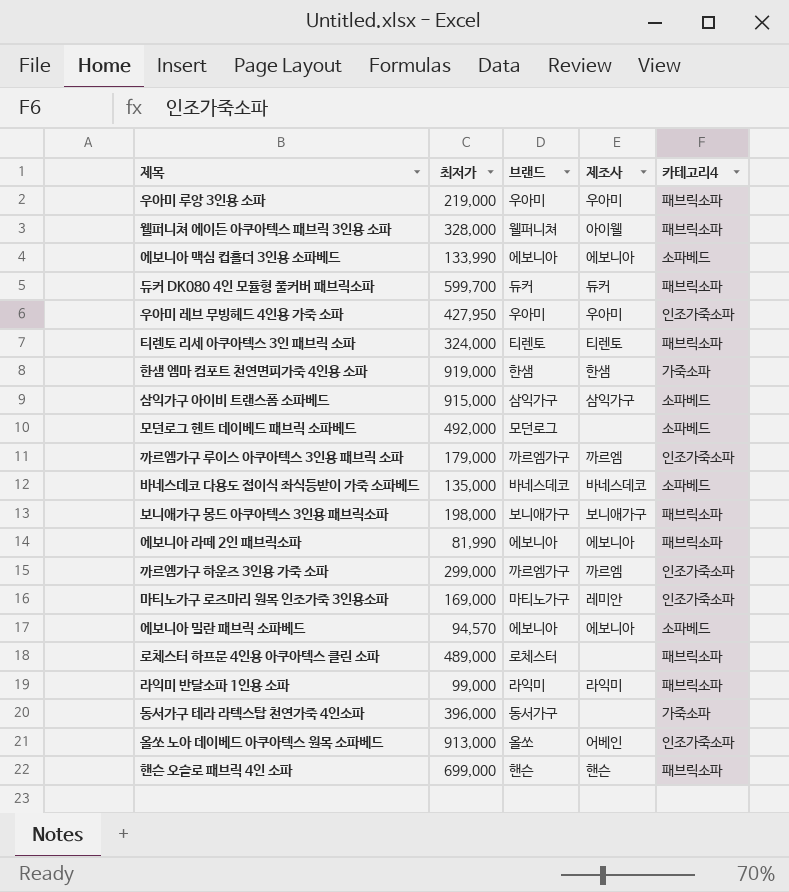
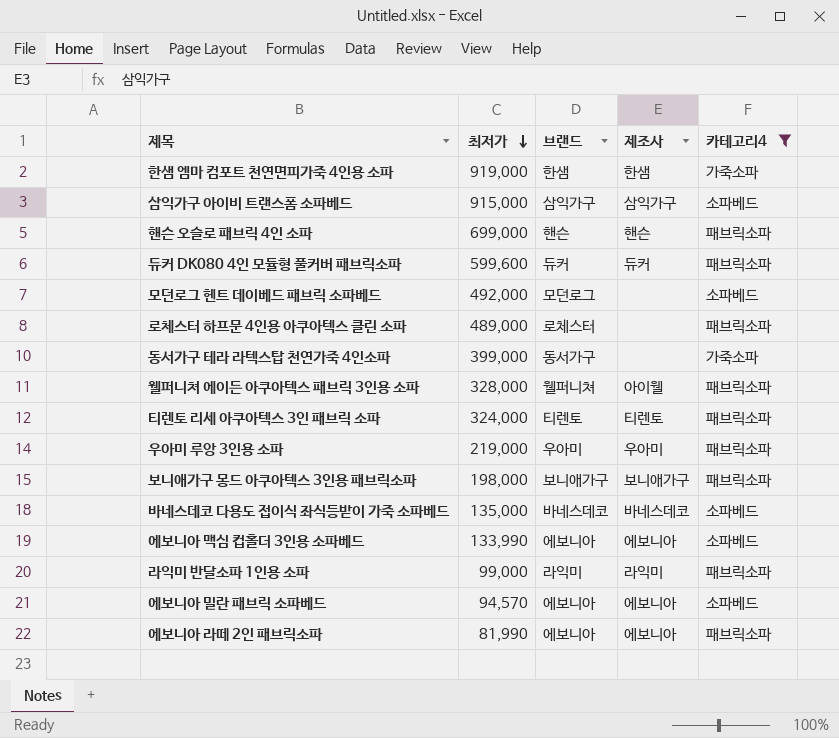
filter: none -> 카테고리4 != 인조가죽소파
row order: none -> 최저가 descending
듀커 DK080 4인 모듈형 풀커버 패브릭소파 | 최저가: 599,700 -> 599,600
동서가구 테라 라텍스탑 천연가죽 4인소파 | 최저가: 396,000 -> 399,000

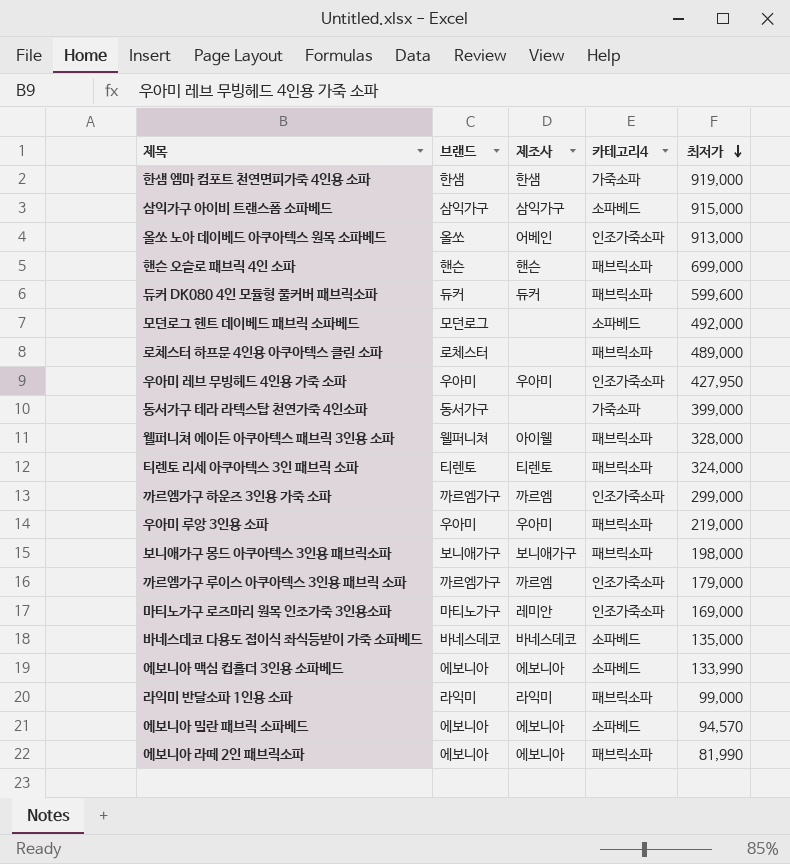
filter: 카테고리4 != 인조가죽소파 -> none
column 최저가 | position: 2 -> 5

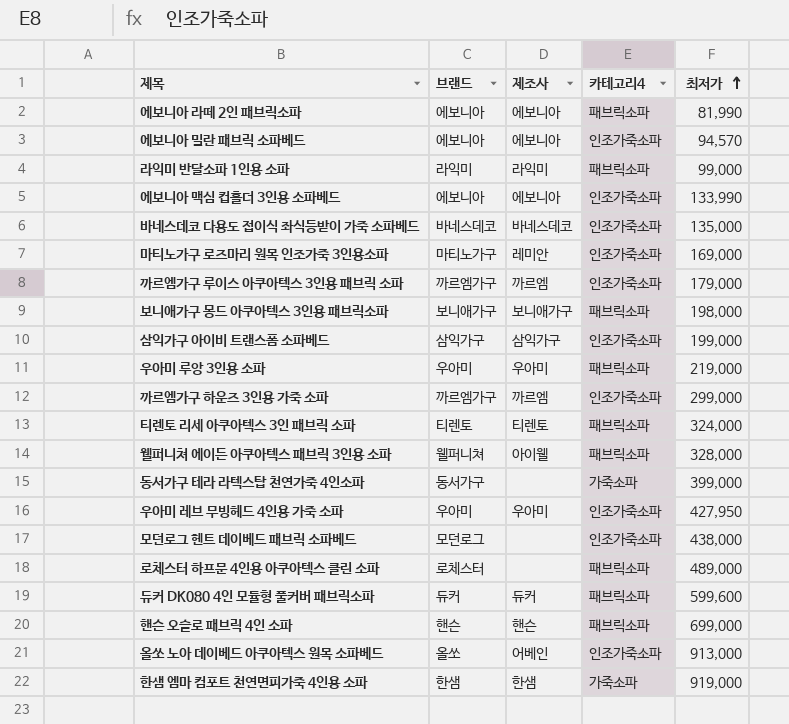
row order: 최저가 descending -> 최저가 ascending
에보니아 밀란 패브릭 소파베드 | 카테고리4: 소파베드 -> 인조가죽소파
에보니아 맥심 컵홀더 3인용 소파베드 | 카테고리4: 소파베드 -> 인조가죽소파
바네스데코 다용도 접이식 좌식등받이 가죽 소파베드 | 카테고리4: 소파베드 -> 인조가죽소파
삼익가구 아이비 트랜스폼 소파베드 | 카테고리4: 소파베드 -> 인조가죽소파
삼익가구 아이비 트랜스폼 소파베드 | 최저가: 915,000 -> 199,000
모던로그 헨트 데이베드 패브릭 소파베드 | 카테고리4: 소파베드 -> 인조가죽소파
모던로그 헨트 데이베드 패브릭 소파베드 | 최저가: 492,000 -> 438,000

